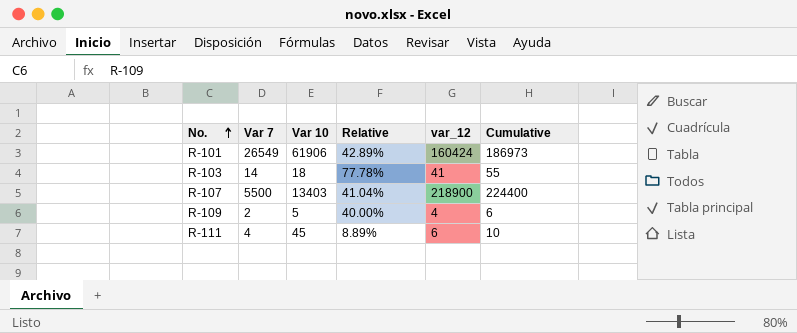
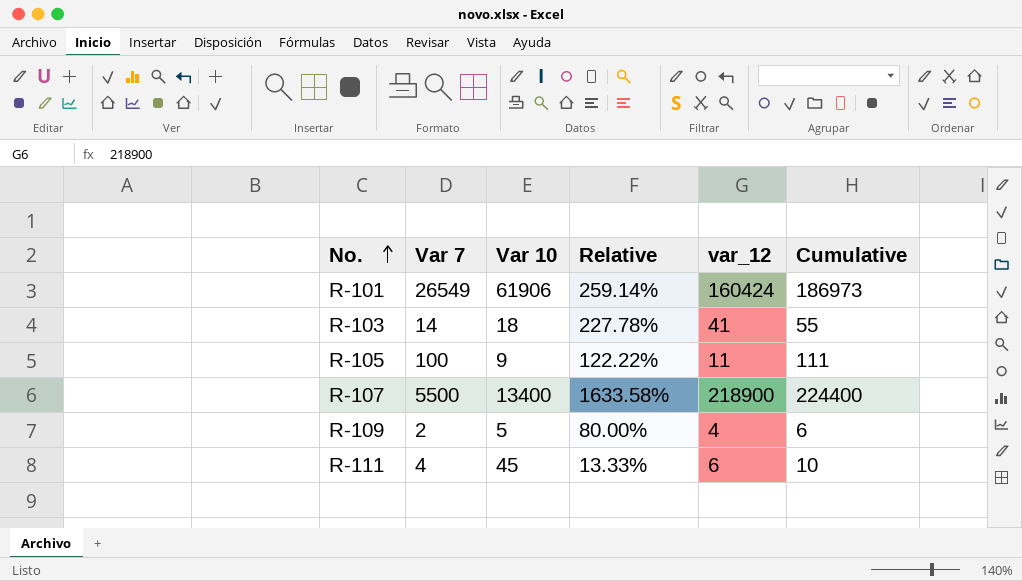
column Relative | formula: [Var 7] / [Var 10] -> [var_12] / [Var 10]
row R-105: none -> 100 | 9 | 122.22% | 11 | 111
R-107 | Var 10: 13403 -> 13400

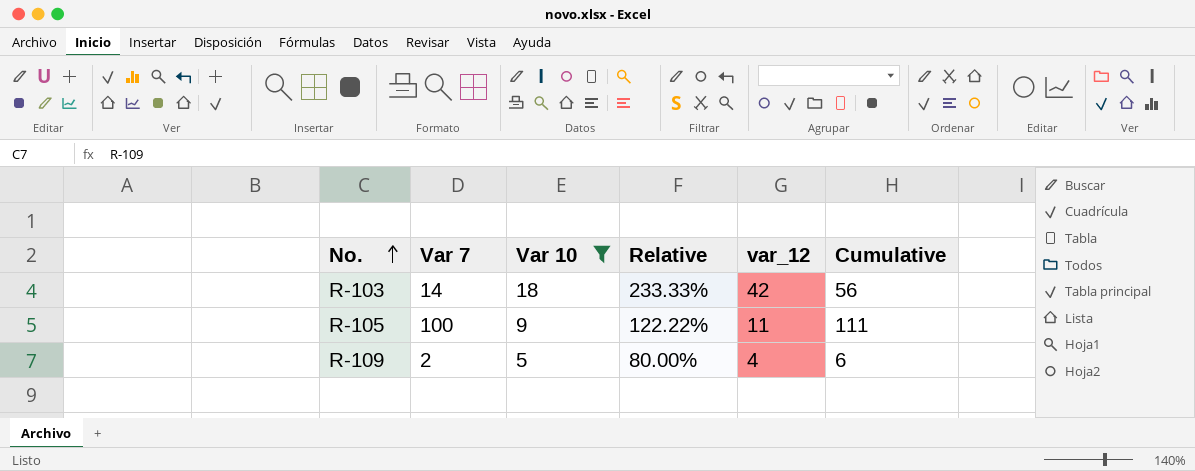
filter: none -> Var 10 <= 18
R-103 | Relative: 227.78% -> 233.33%
R-103 | var_12: 41 -> 42
R-103 | Cumulative: 55 -> 56

